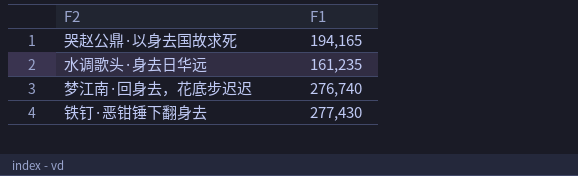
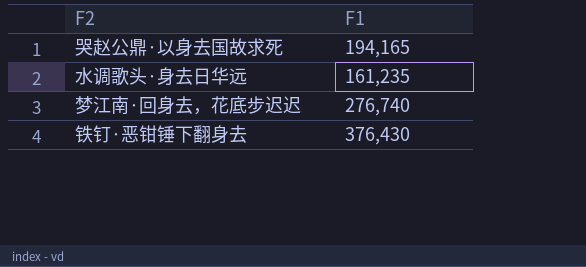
铁钉·恶钳锤下翻身去 | F1: 277,430 -> 376,430

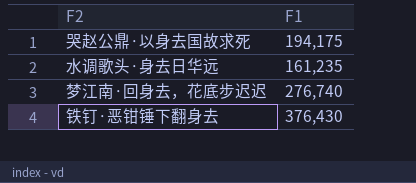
哭赵公鼎·以身去国故求死 | F1: 194,165 -> 194,175

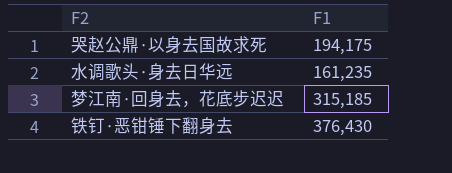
梦江南·回身去，花底步迟迟 | F1: 276,740 -> 315,185

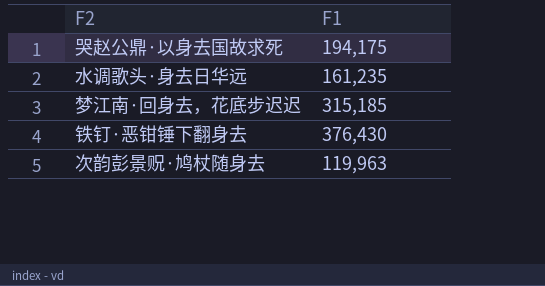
row 次韵彭景贶·鸠杖随身去: none -> 119,963

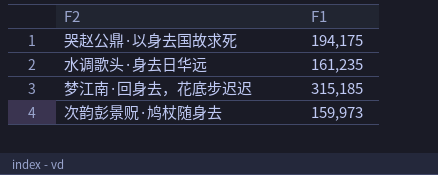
row 铁钉·恶钳锤下翻身去: 376,430 -> none
次韵彭景贶·鸠杖随身去 | F1: 119,963 -> 159,973

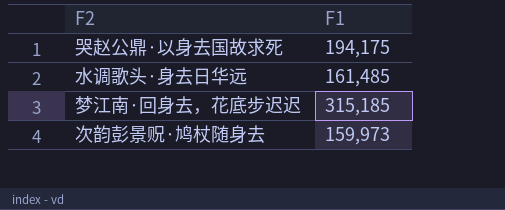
水调歌头·身去日华远 | F1: 161,235 -> 161,485

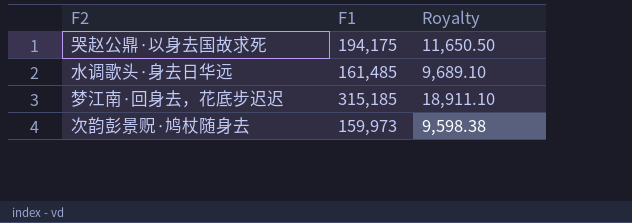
column Royalty | formula: none -> [F1] * 0.06

